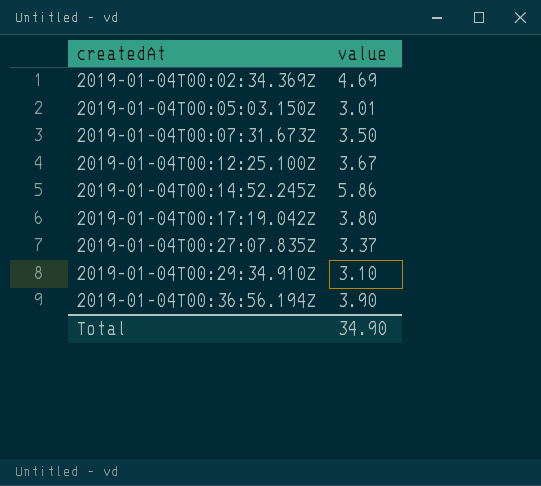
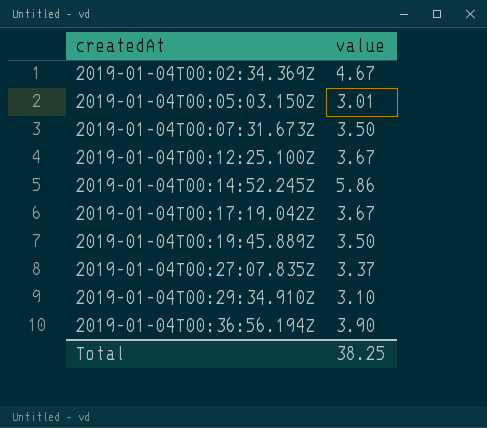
2019-01-04T00:02:34.369Z | value: 4.69 -> 4.67
2019-01-04T00:17:19.042Z | value: 3.80 -> 3.67
row 2019-01-04T00:19:45.889Z: none -> 3.50
Total | value: 34.90 -> 38.25

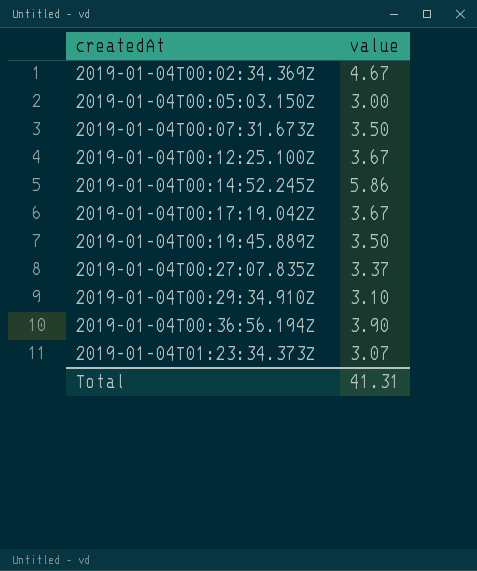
2019-01-04T00:05:03.150Z | value: 3.01 -> 3.00
row 2019-01-04T01:23:34.373Z: none -> 3.07
Total | value: 38.25 -> 41.31

